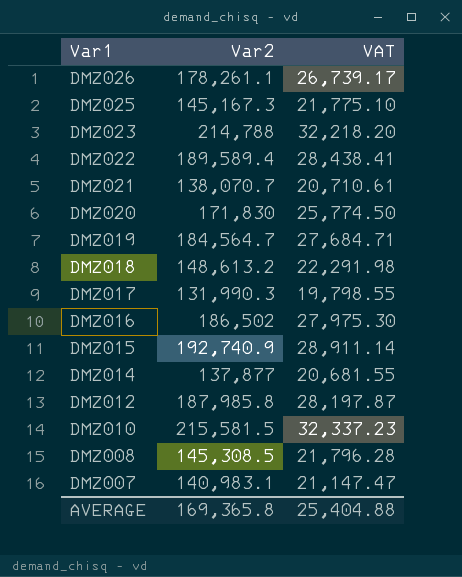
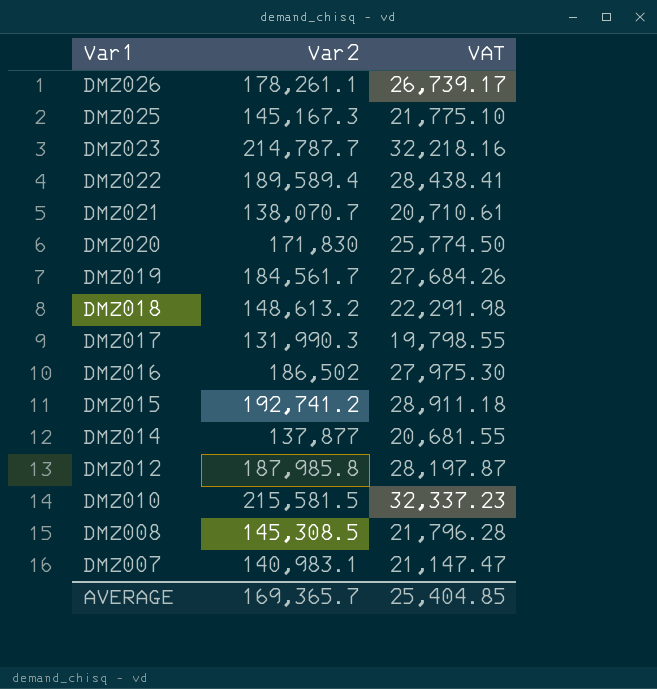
DMZ023 | Var2: 214,788 -> 214,787.7
DMZ023 | VAT: 32,218.20 -> 32,218.16
DMZ019 | Var2: 184,564.7 -> 184,561.7
DMZ019 | VAT: 27,684.71 -> 27,684.26
DMZ015 | Var2: 192,740.9 -> 192,741.2
DMZ015 | VAT: 28,911.14 -> 28,911.18
AVERAGE | Var2: 169,365.8 -> 169,365.7
AVERAGE | VAT: 25,404.88 -> 25,404.85

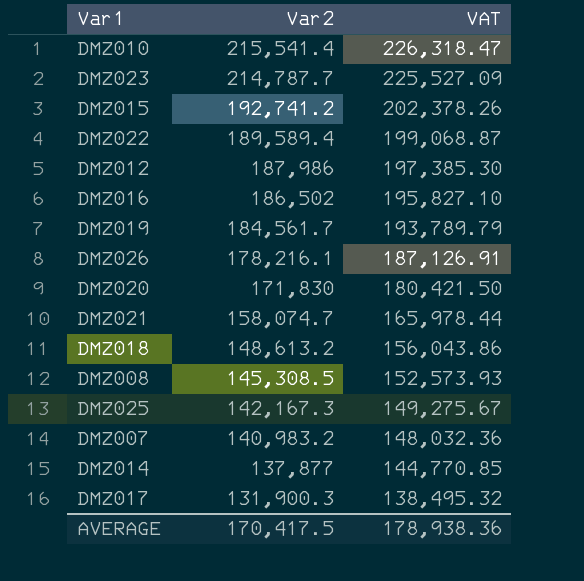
row order: Var1 descending -> Var2 descending
column VAT | formula: [Var2] * 0.15 -> [Var2] * 1.05
DMZ010 | Var2: 215,581.5 -> 215,541.4
DMZ012 | Var2: 187,985.8 -> 187,986
DMZ026 | Var2: 178,261.1 -> 178,216.1
DMZ021 | Var2: 138,070.7 -> 158,074.7
DMZ025 | Var2: 145,167.3 -> 142,167.3
DMZ007 | Var2: 140,983.1 -> 140,983.2
DMZ017 | Var2: 131,990.3 -> 131,900.3
AVERAGE | Var2: 169,365.7 -> 170,417.5
AVERAGE | VAT: 25,404.85 -> 178,938.36

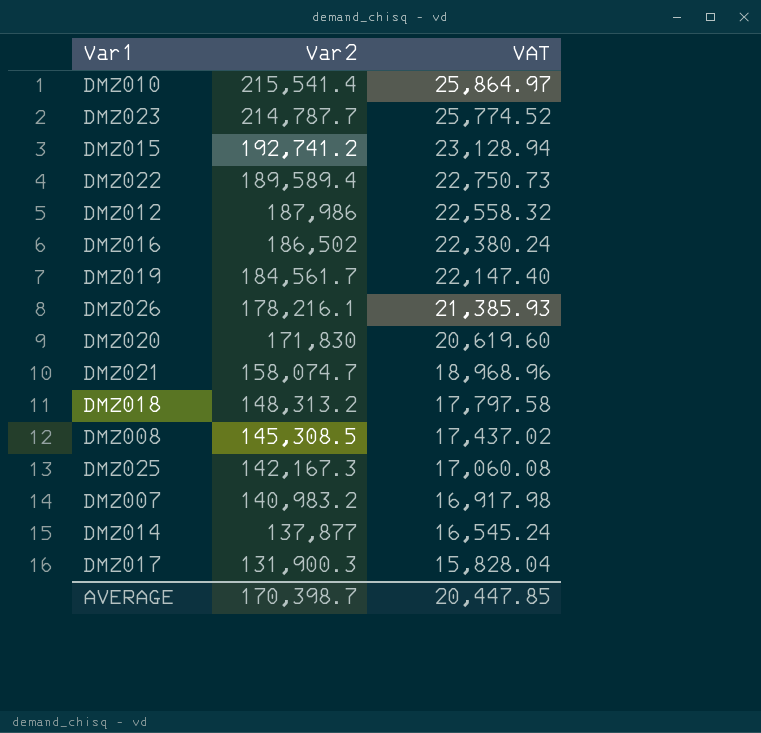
column VAT | formula: [Var2] * 1.05 -> [Var2] * 0.12
DMZ018 | Var2: 148,613.2 -> 148,313.2
AVERAGE | Var2: 170,417.5 -> 170,398.7
AVERAGE | VAT: 178,938.36 -> 20,447.85

